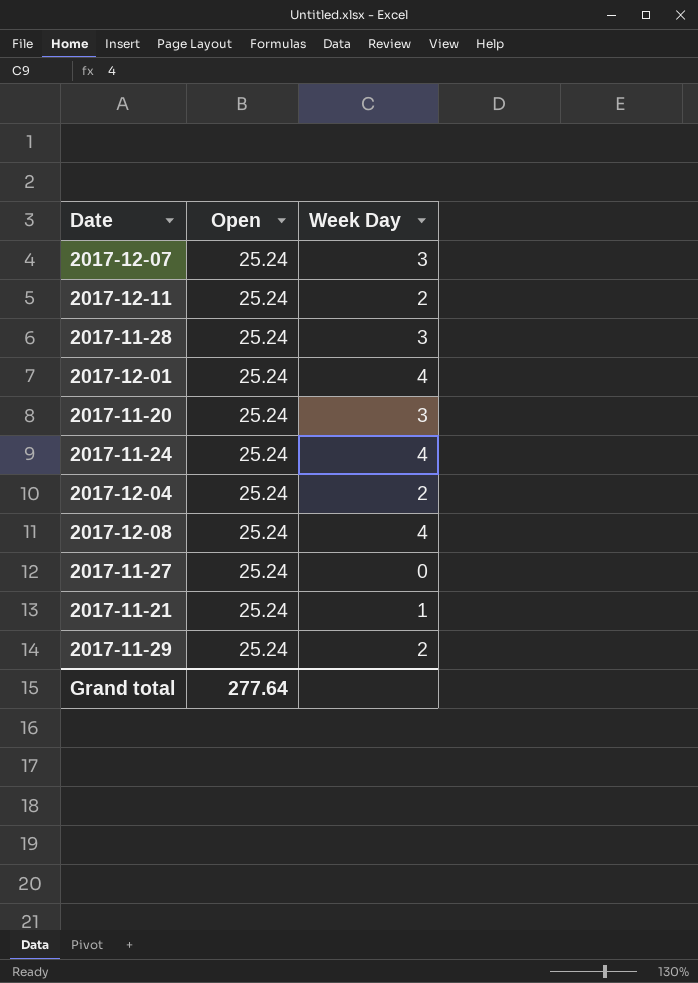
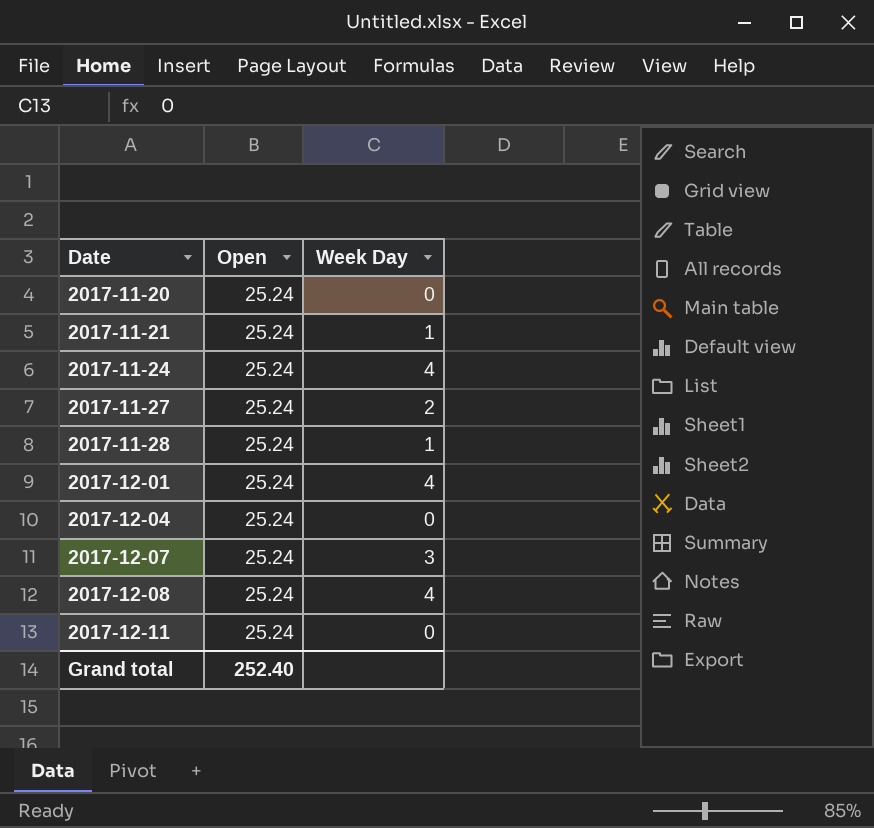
row order: none -> Date ascending
row 2017-11-29: 25.24 | 2 -> none
2017-11-20 | Week Day: 3 -> 0
2017-11-27 | Week Day: 0 -> 2
2017-11-28 | Week Day: 3 -> 1
2017-12-04 | Week Day: 2 -> 0
2017-12-11 | Week Day: 2 -> 0
Grand total | Open: 277.64 -> 252.40

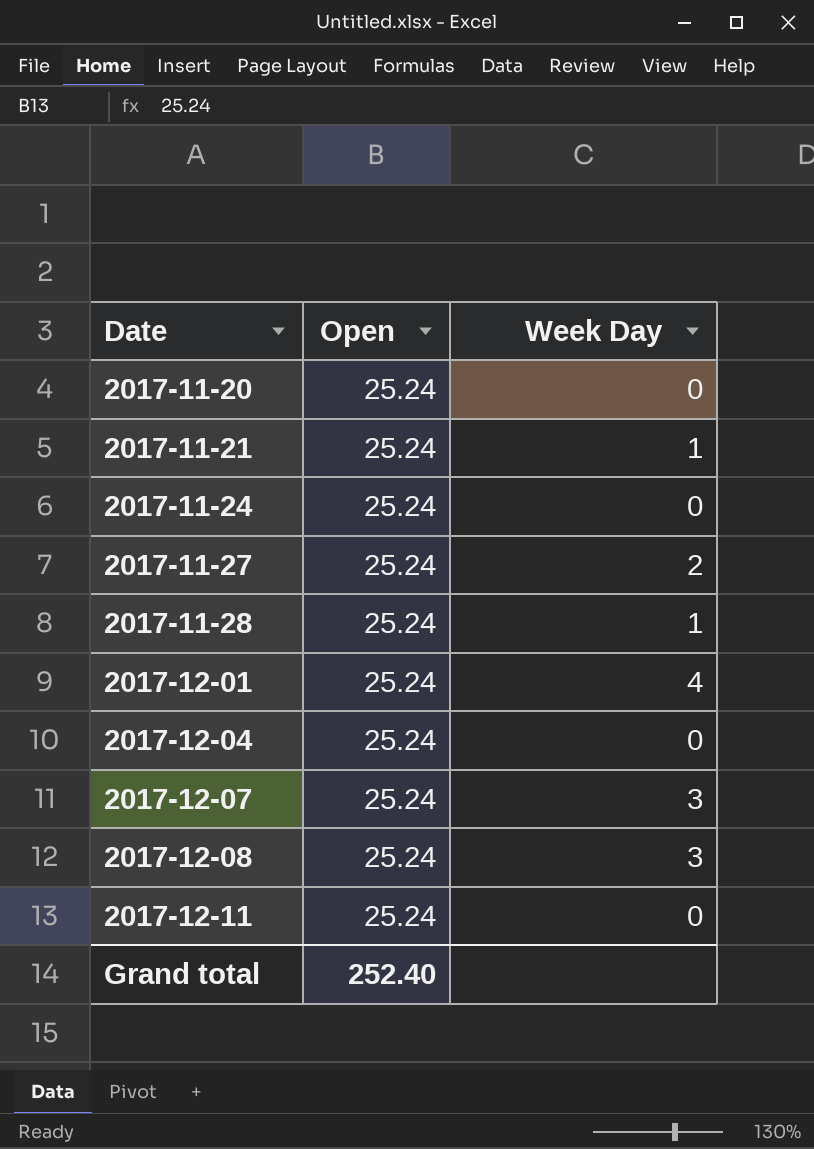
2017-11-24 | Week Day: 4 -> 0
2017-12-08 | Week Day: 4 -> 3

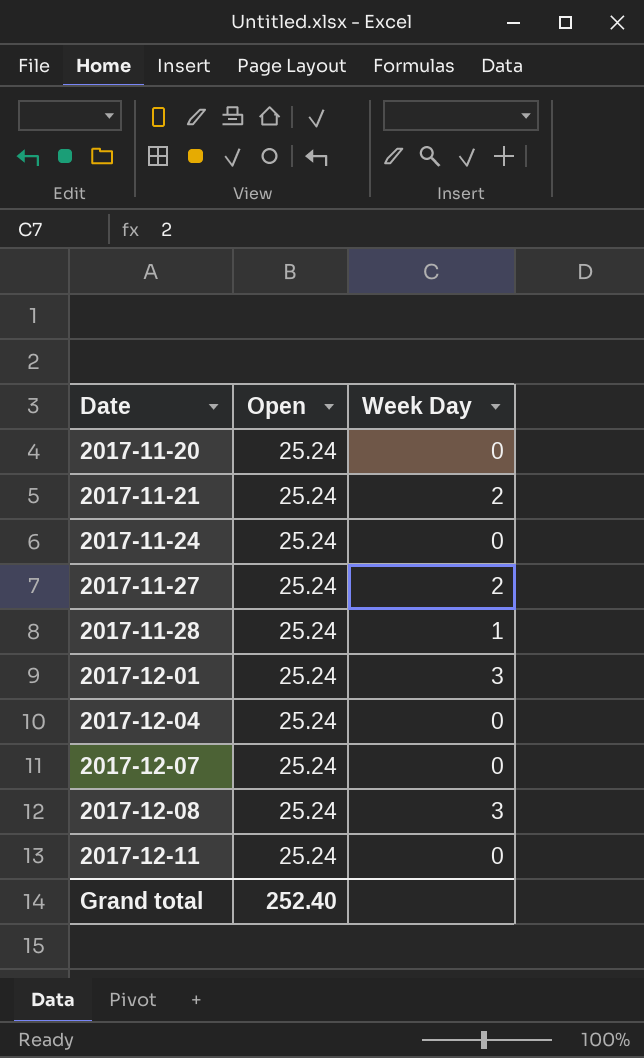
2017-11-21 | Week Day: 1 -> 2
2017-12-01 | Week Day: 4 -> 3
2017-12-07 | Week Day: 3 -> 0

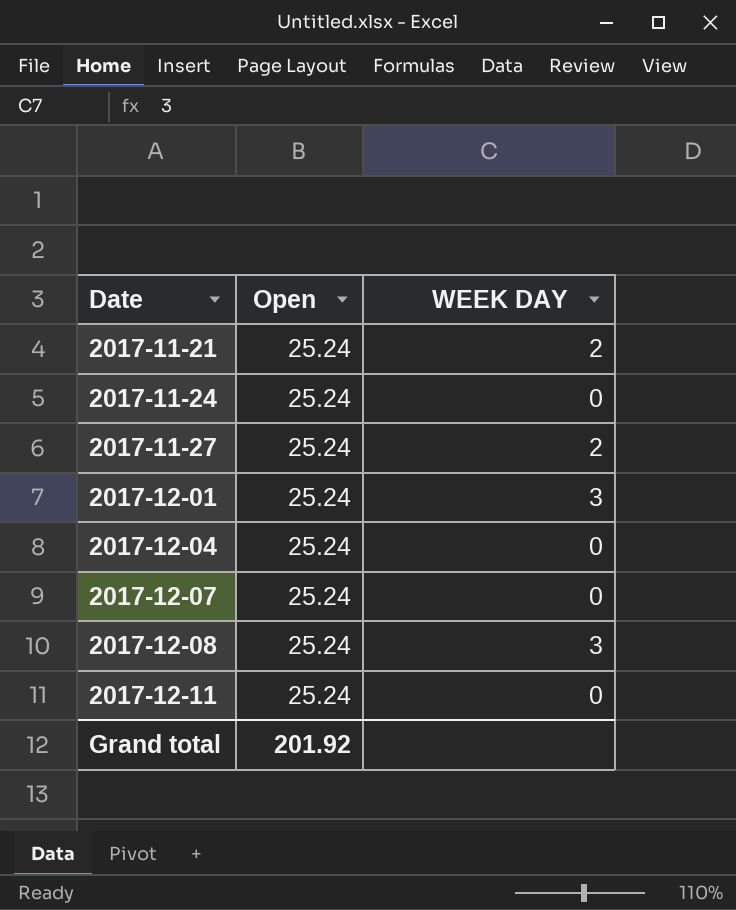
column name: Week Day -> WEEK DAY
row 2017-11-20: 25.24 | 0 -> none
row 2017-11-28: 25.24 | 1 -> none
Grand total | Open: 252.40 -> 201.92

